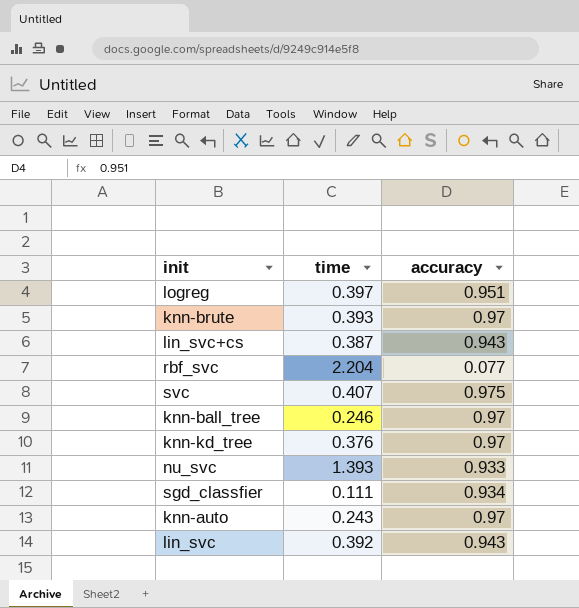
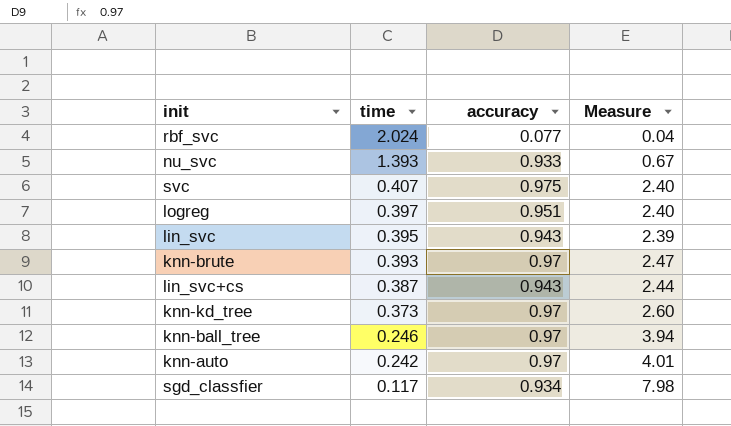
row order: none -> time descending
column Measure | formula: none -> [accuracy] / [time]
rbf_svc | time: 2.204 -> 2.024
lin_svc | time: 0.392 -> 0.395
knn-kd_tree | time: 0.376 -> 0.373
knn-auto | time: 0.243 -> 0.242
sgd_classfier | time: 0.111 -> 0.117

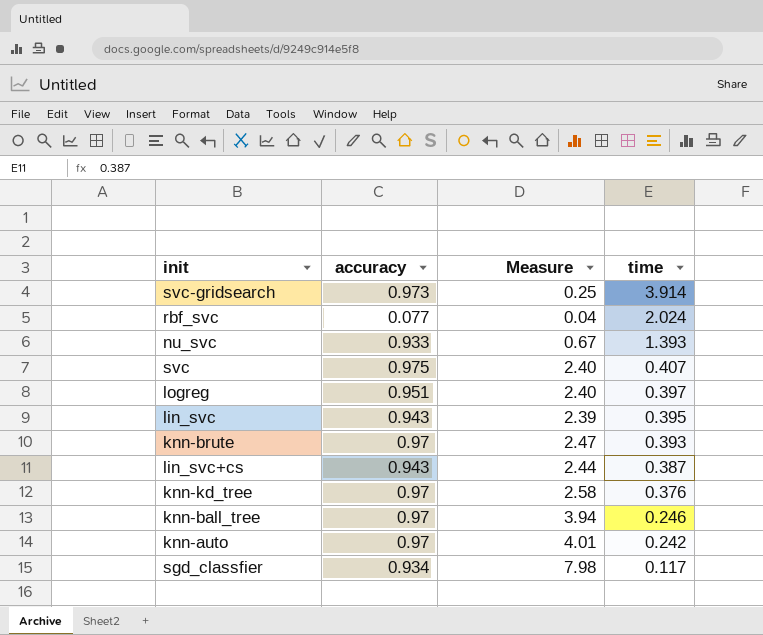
column time | position: 2 -> 4
row svc-gridsearch: none -> 0.973 | 0.25 | 3.914
knn-kd_tree | Measure: 2.60 -> 2.58
knn-kd_tree | time: 0.373 -> 0.376

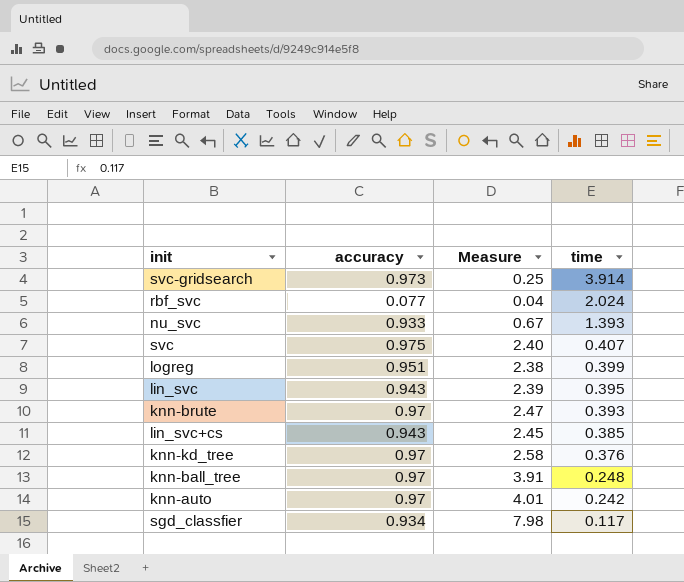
logreg | Measure: 2.40 -> 2.38
logreg | time: 0.397 -> 0.399
lin_svc+cs | Measure: 2.44 -> 2.45
lin_svc+cs | time: 0.387 -> 0.385
knn-ball_tree | Measure: 3.94 -> 3.91
knn-ball_tree | time: 0.246 -> 0.248

